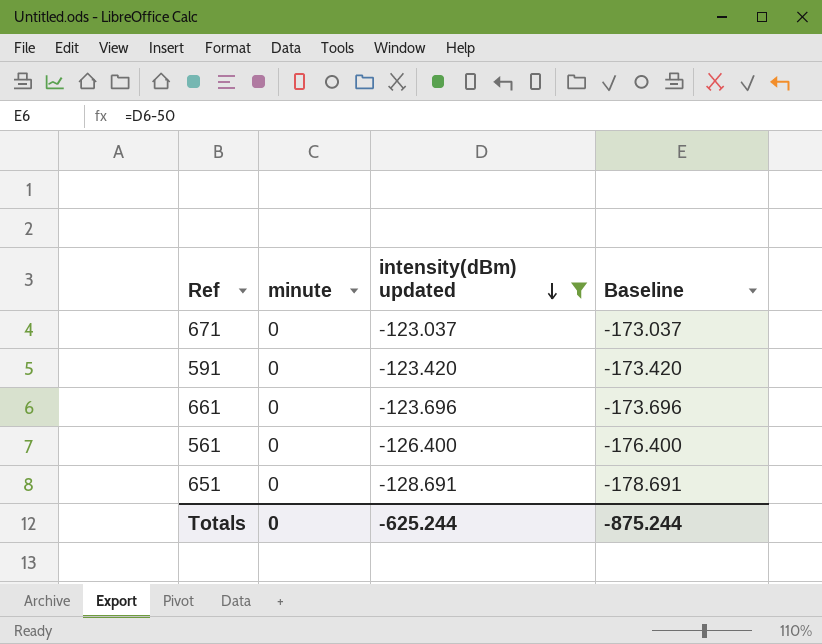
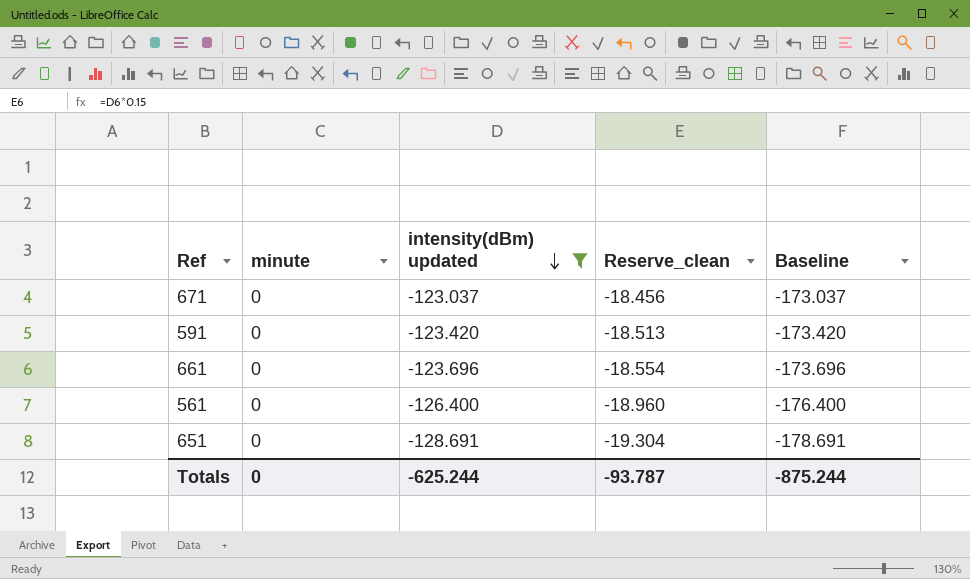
column Reserve_clean | formula: none -> [intensity(dBm) updated] * 0.15

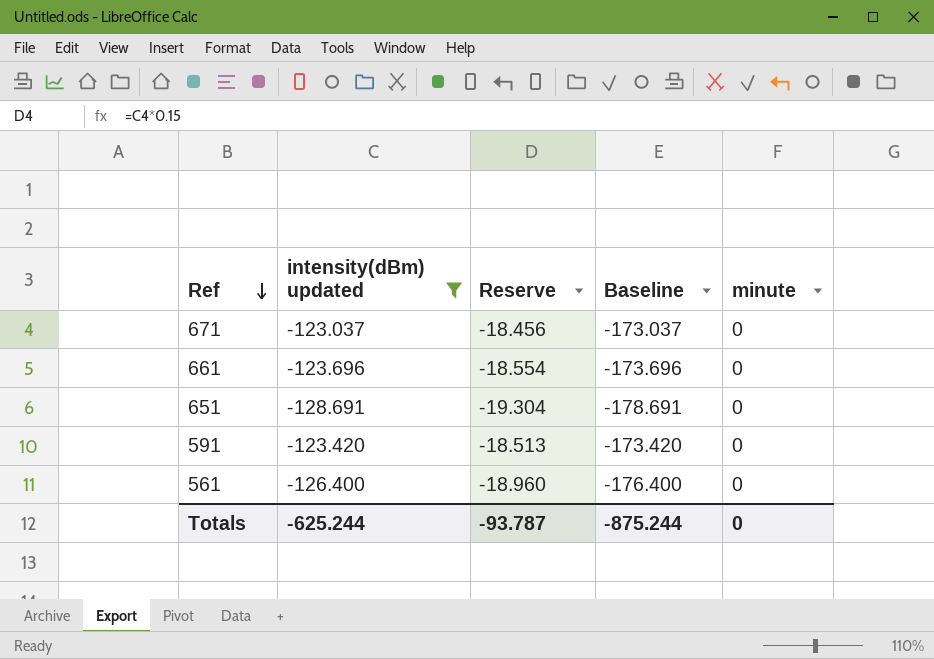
row order: intensity(dBm) updated descending -> Ref descending
column name: Reserve_clean -> Reserve
column minute | position: 2 -> 5

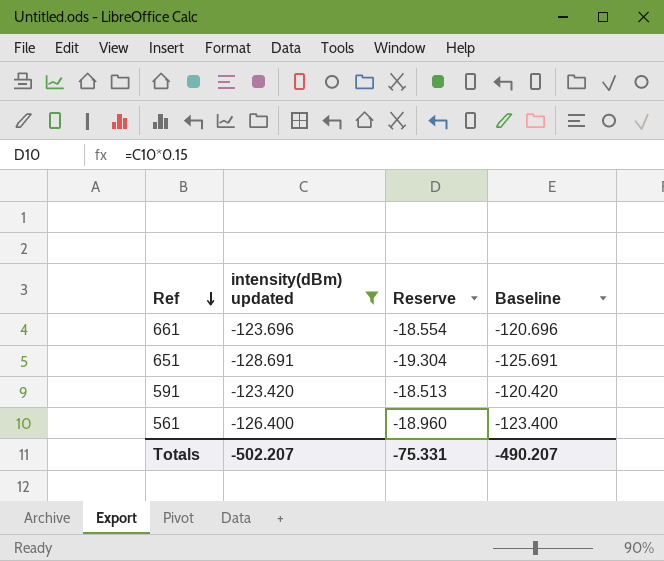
column minute | position: 5 -> none
column Baseline | formula: [intensity(dBm) updated] - 50 -> [intensity(dBm) updated] + 3
row 671: -123.037 | -18.456 | -173.037 | 0 -> none
Totals | intensity(dBm) updated: -625.244 -> -502.207
Totals | Reserve: -93.787 -> -75.331
Totals | Baseline: -875.244 -> -490.207

